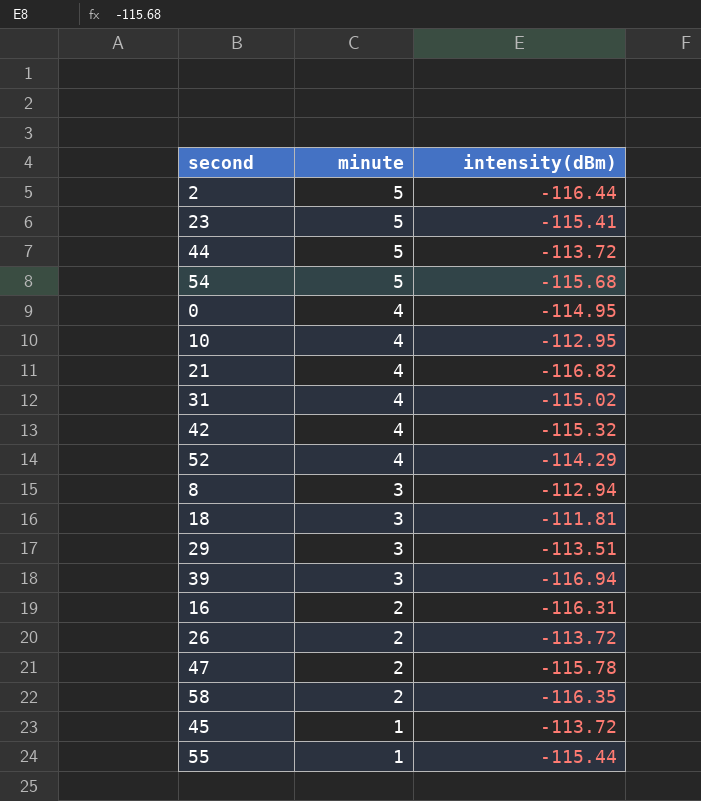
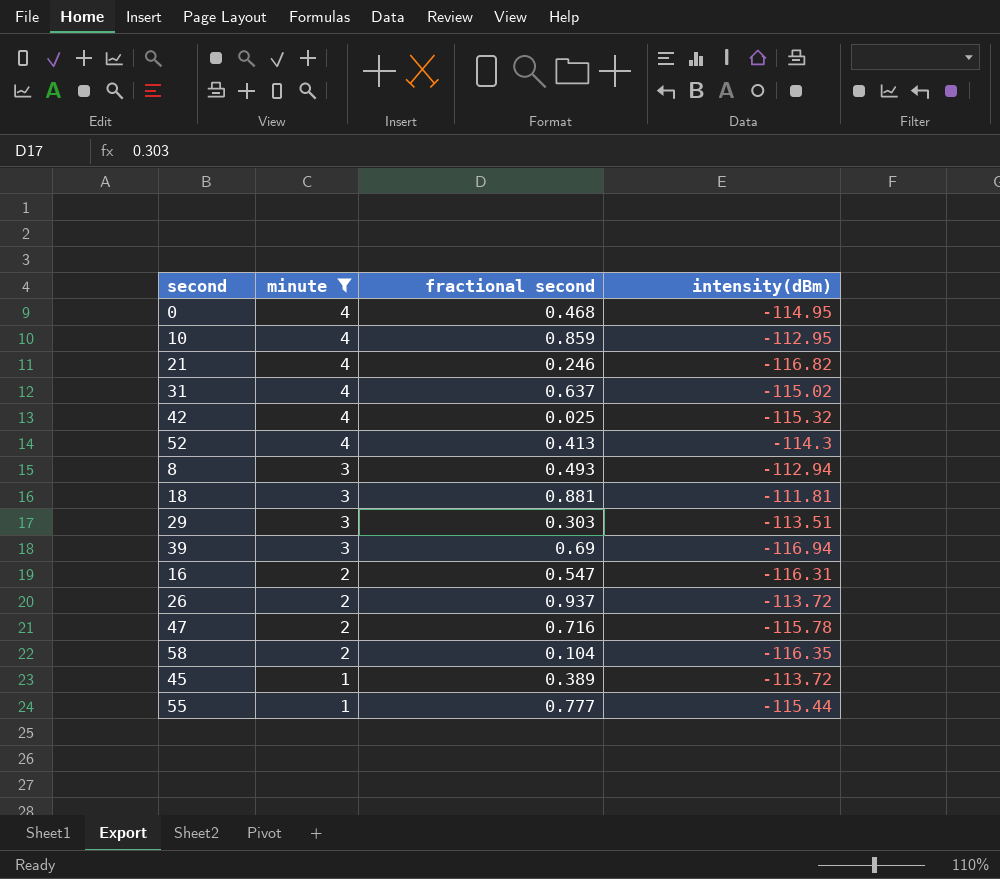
filter: none -> minute != 5
column fractional second | position: none -> 3
52 | intensity(dBm): -114.29 -> -114.3

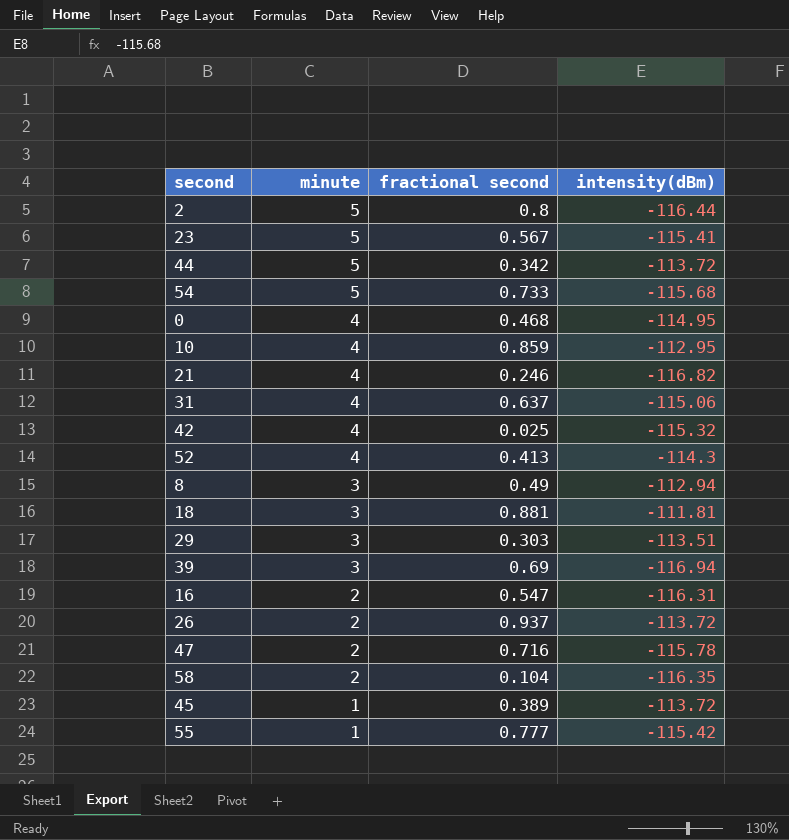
filter: minute != 5 -> none
31 | intensity(dBm): -115.02 -> -115.06
8 | fractional second: 0.493 -> 0.49
55 | intensity(dBm): -115.44 -> -115.42

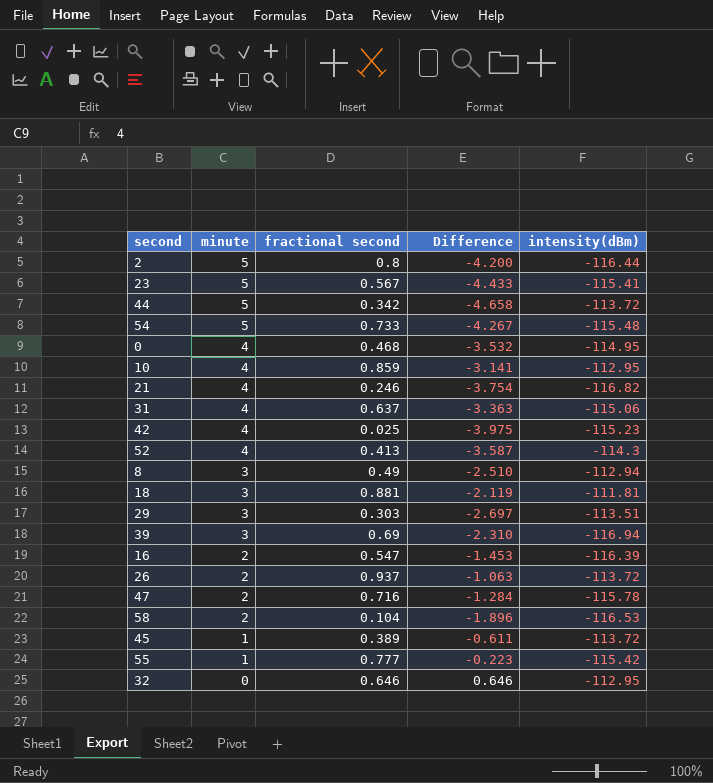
column Difference | formula: none -> [fractional second] - [minute]
54 | intensity(dBm): -115.68 -> -115.48
42 | intensity(dBm): -115.32 -> -115.23
16 | intensity(dBm): -116.31 -> -116.39
58 | intensity(dBm): -116.35 -> -116.53
row 32: none -> 0 | 0.646 | 0.646 | -112.95

